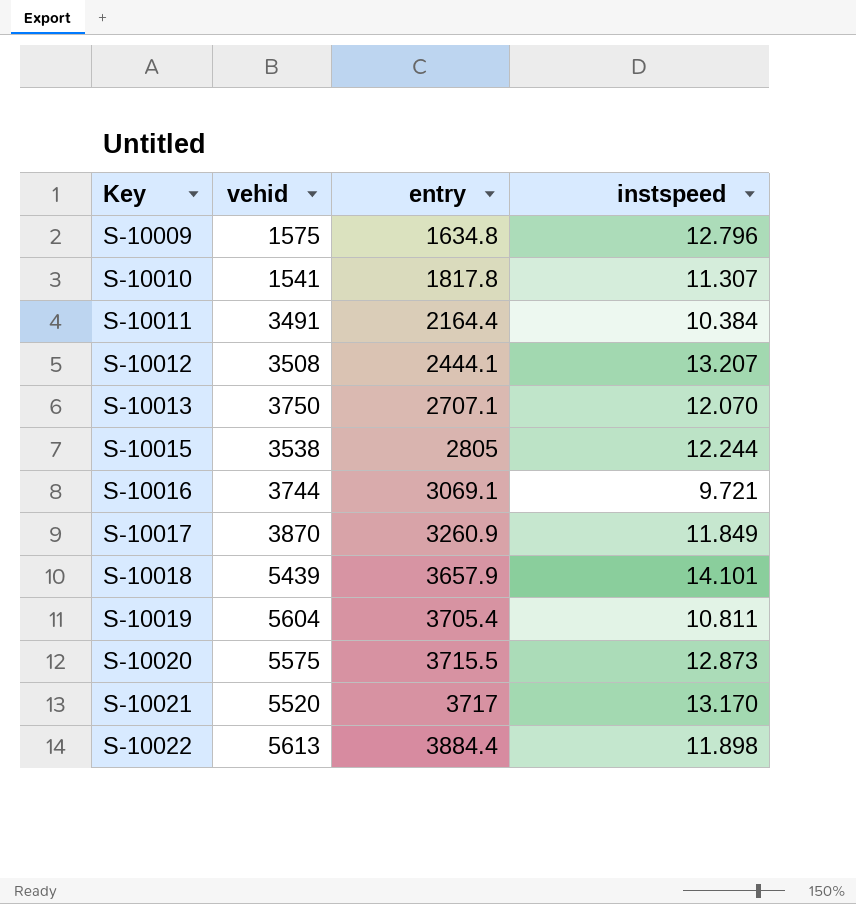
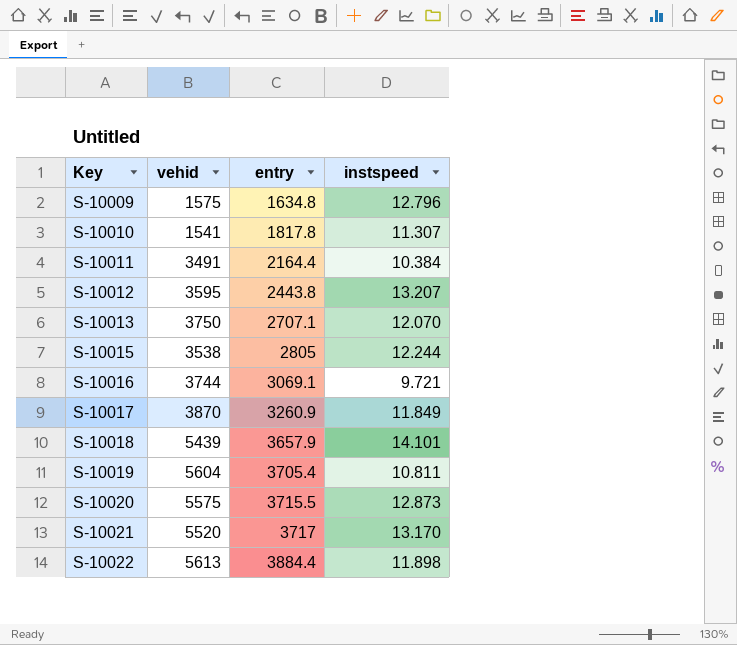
S-10012 | vehid: 3508 -> 3595
S-10012 | entry: 2444.1 -> 2443.8

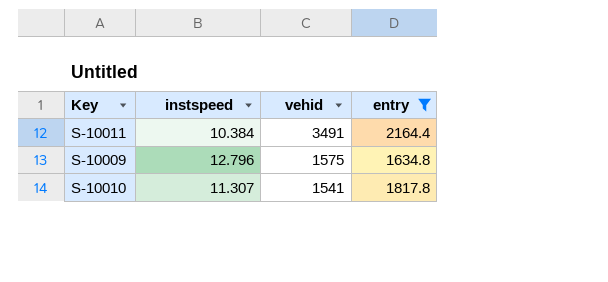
filter: none -> entry <= 2164.4
row order: Key ascending -> vehid descending
column instspeed | position: 4 -> 2

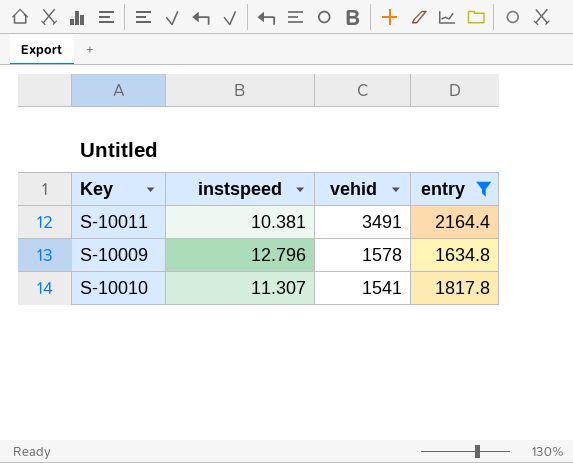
S-10011 | instspeed: 10.384 -> 10.381
S-10009 | vehid: 1575 -> 1578

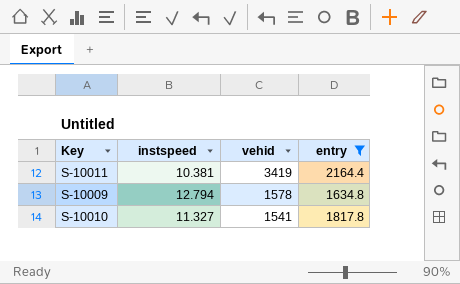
S-10011 | vehid: 3491 -> 3419
S-10009 | instspeed: 12.796 -> 12.794
S-10010 | instspeed: 11.307 -> 11.327

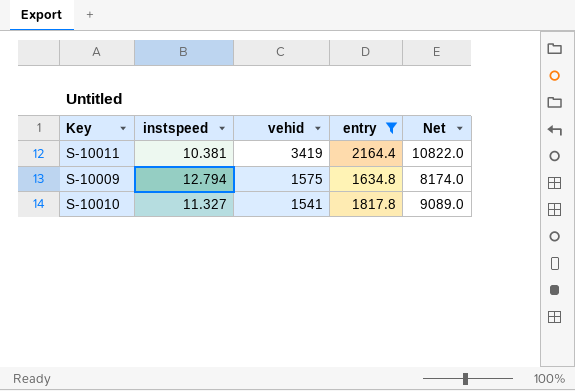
column Net | formula: none -> [entry] * 5
S-10009 | vehid: 1578 -> 1575

